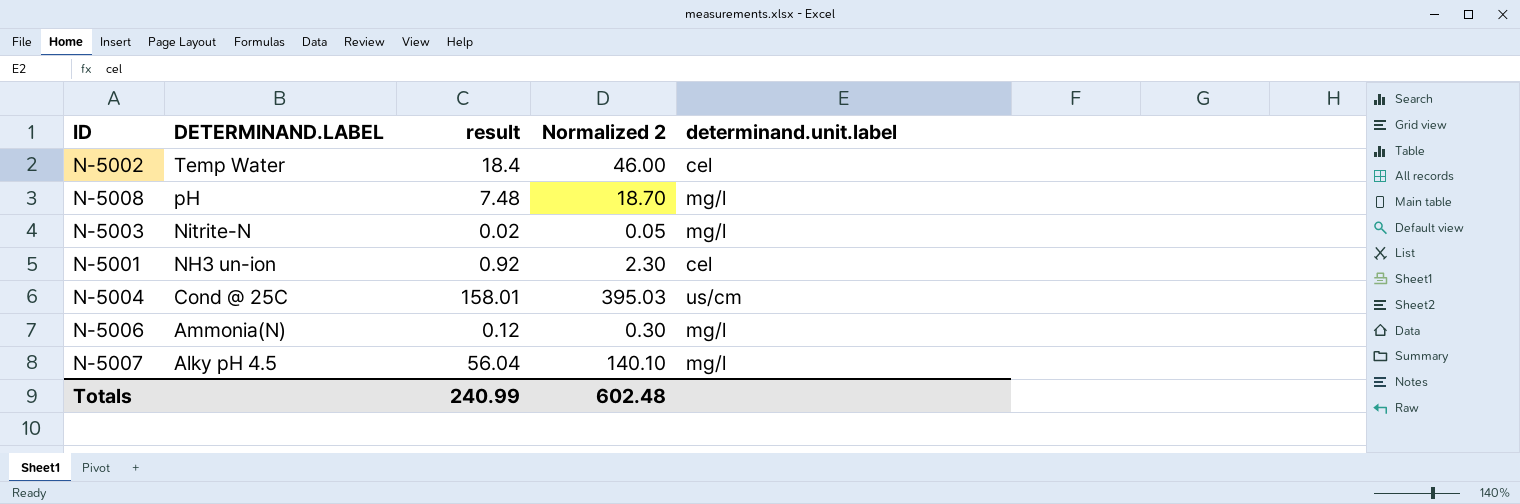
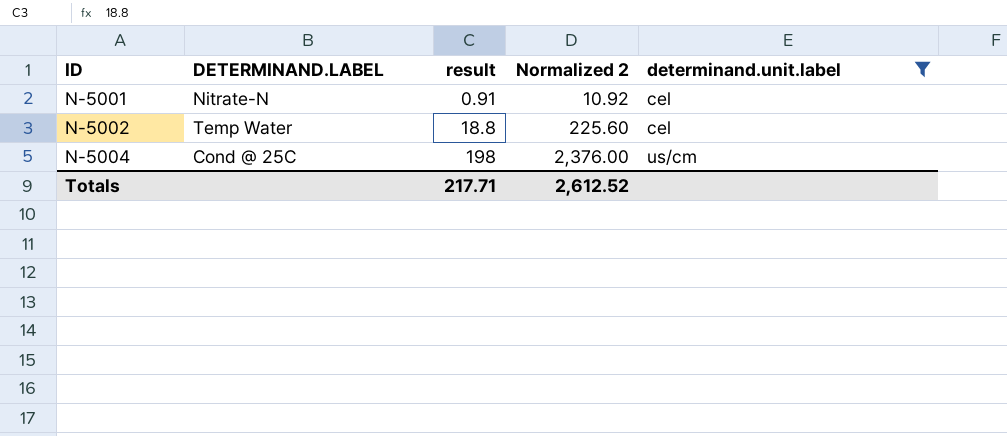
filter: none -> determinand.unit.label != mg/l
row order: DETERMINAND.LABEL descending -> ID ascending
column Normalized 2 | formula: [result] * 2.5 -> [result] * 12
N-5001 | DETERMINAND.LABEL: NH3 un-ion -> Nitrate-N
N-5001 | result: 0.92 -> 0.91
N-5002 | result: 18.4 -> 18.8
N-5004 | result: 158.01 -> 198
Totals | result: 240.99 -> 217.71
Totals | Normalized 2: 602.48 -> 2,612.52

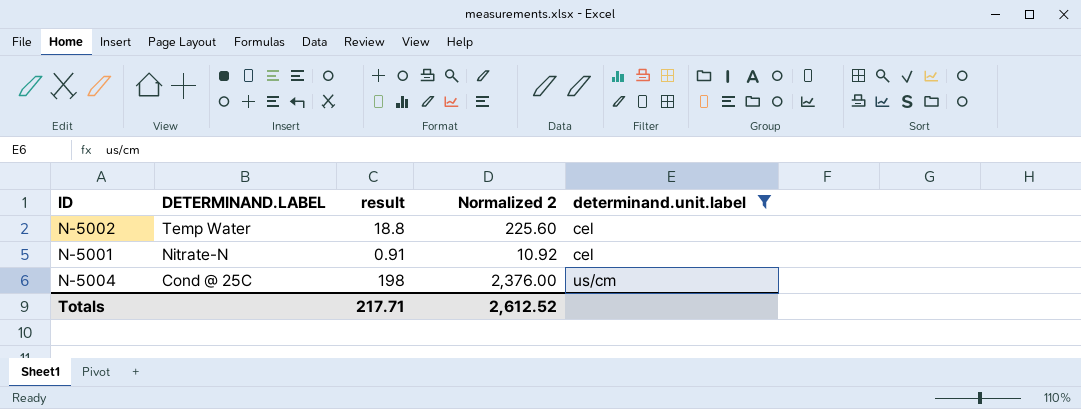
row order: ID ascending -> DETERMINAND.LABEL descending

